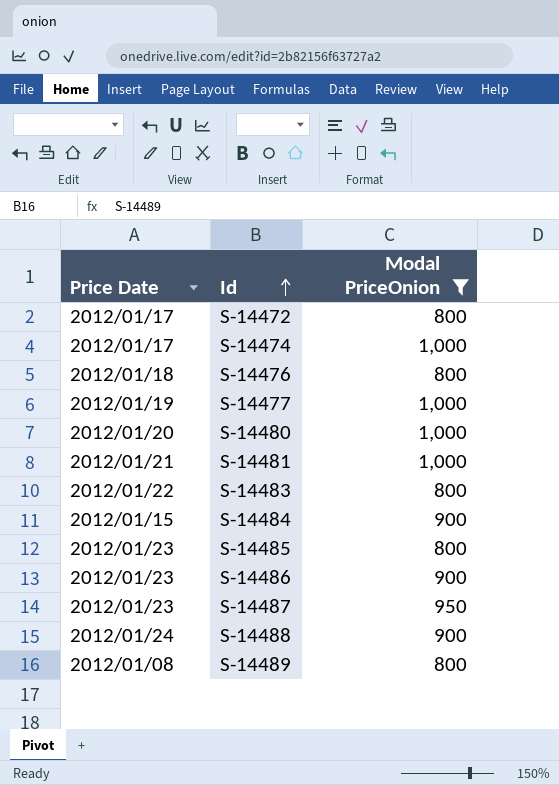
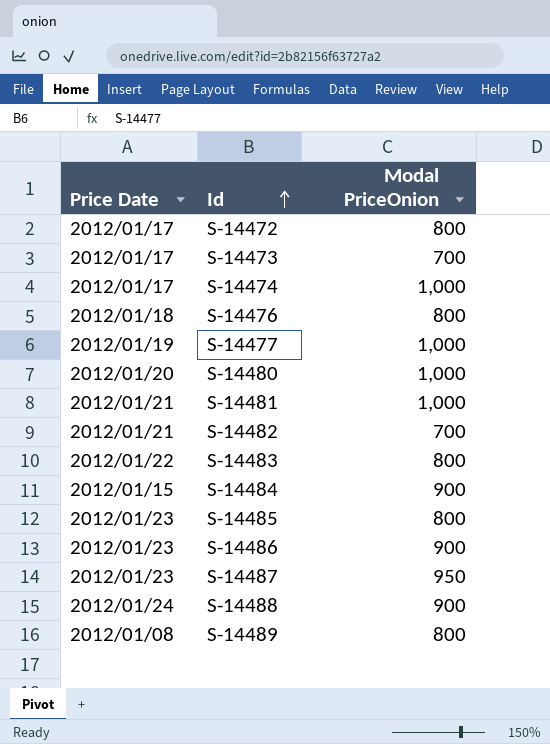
filter: Modal PriceOnion != 700 -> none

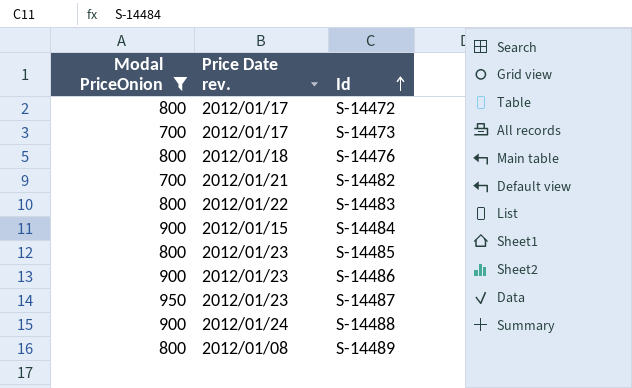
filter: none -> Modal PriceOnion != 1,000
column Modal PriceOnion | position: 3 -> 1
column name: Price Date -> Price Date rev.

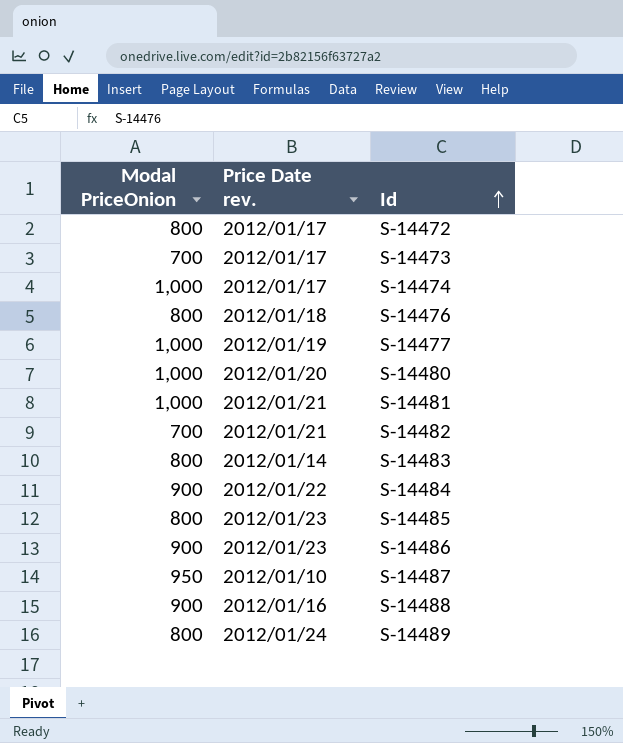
filter: Modal PriceOnion != 1,000 -> none
S-14483 | Price Date rev.: 2012/01/22 -> 2012/01/14
S-14484 | Price Date rev.: 2012/01/15 -> 2012/01/22
S-14487 | Price Date rev.: 2012/01/23 -> 2012/01/10
S-14488 | Price Date rev.: 2012/01/24 -> 2012/01/16
S-14489 | Price Date rev.: 2012/01/08 -> 2012/01/24

